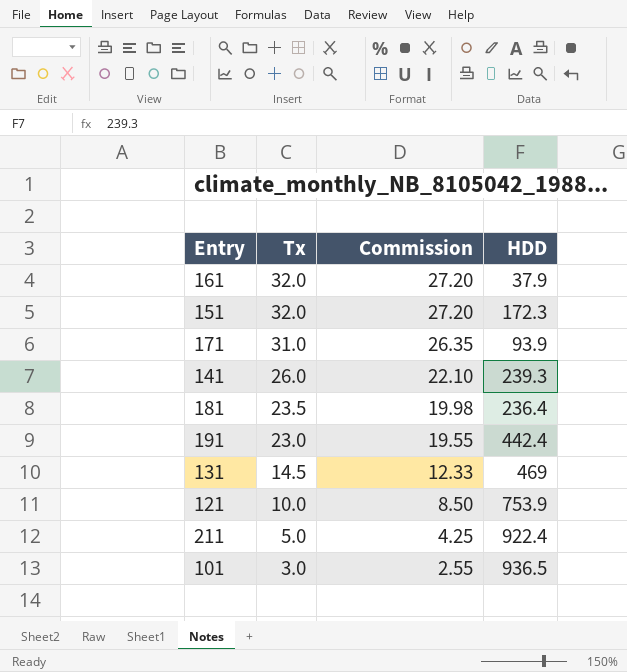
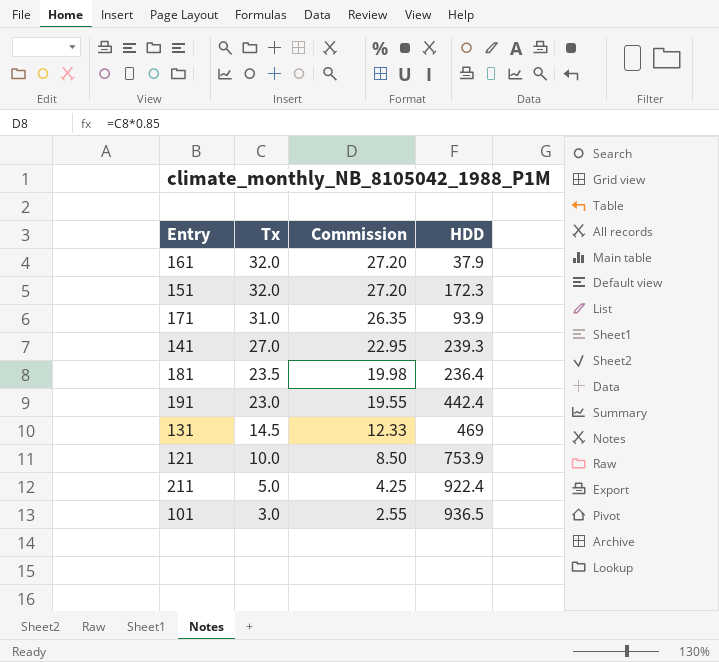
141 | Tx: 26.0 -> 27.0
141 | Commission: 22.10 -> 22.95

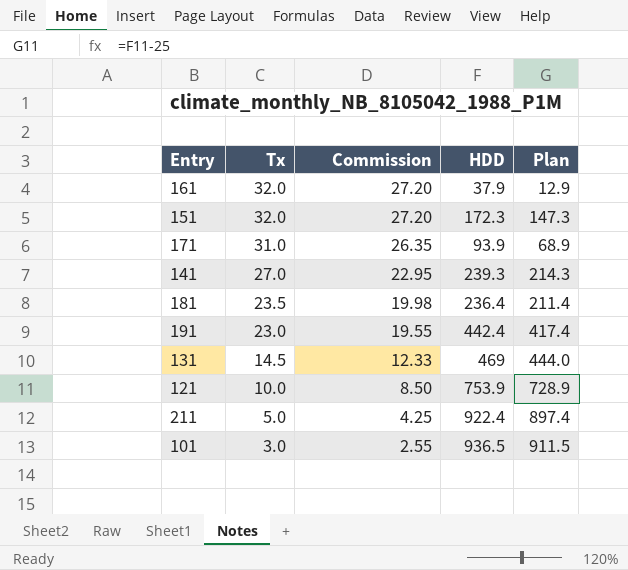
column Plan | formula: none -> [HDD] - 25

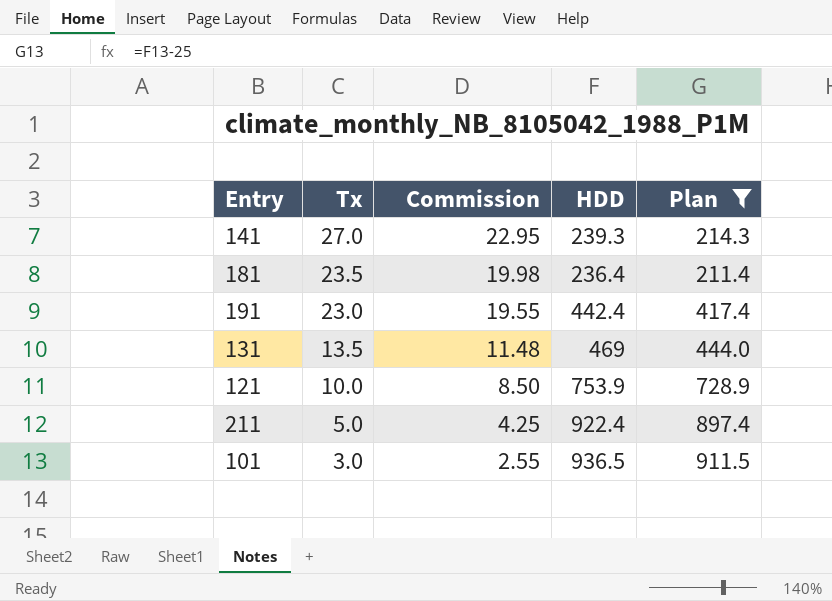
filter: none -> Plan >= 211.4
131 | Tx: 14.5 -> 13.5
131 | Commission: 12.33 -> 11.48

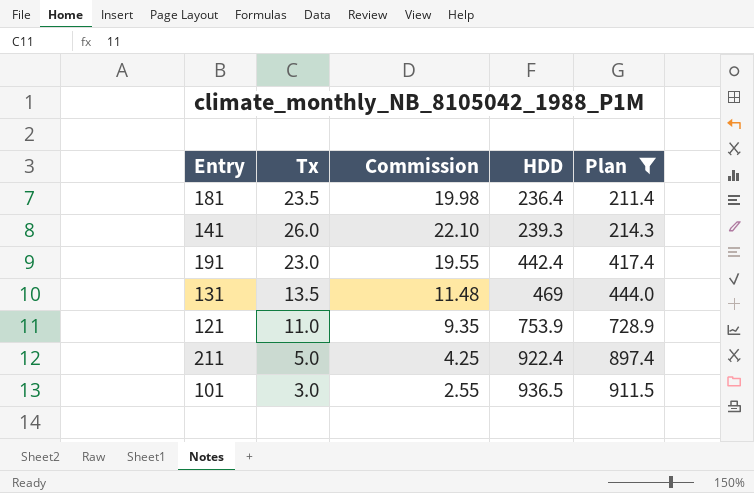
row order: Tx descending -> HDD ascending
141 | Tx: 27.0 -> 26.0
141 | Commission: 22.95 -> 22.10
121 | Tx: 10.0 -> 11.0
121 | Commission: 8.50 -> 9.35

